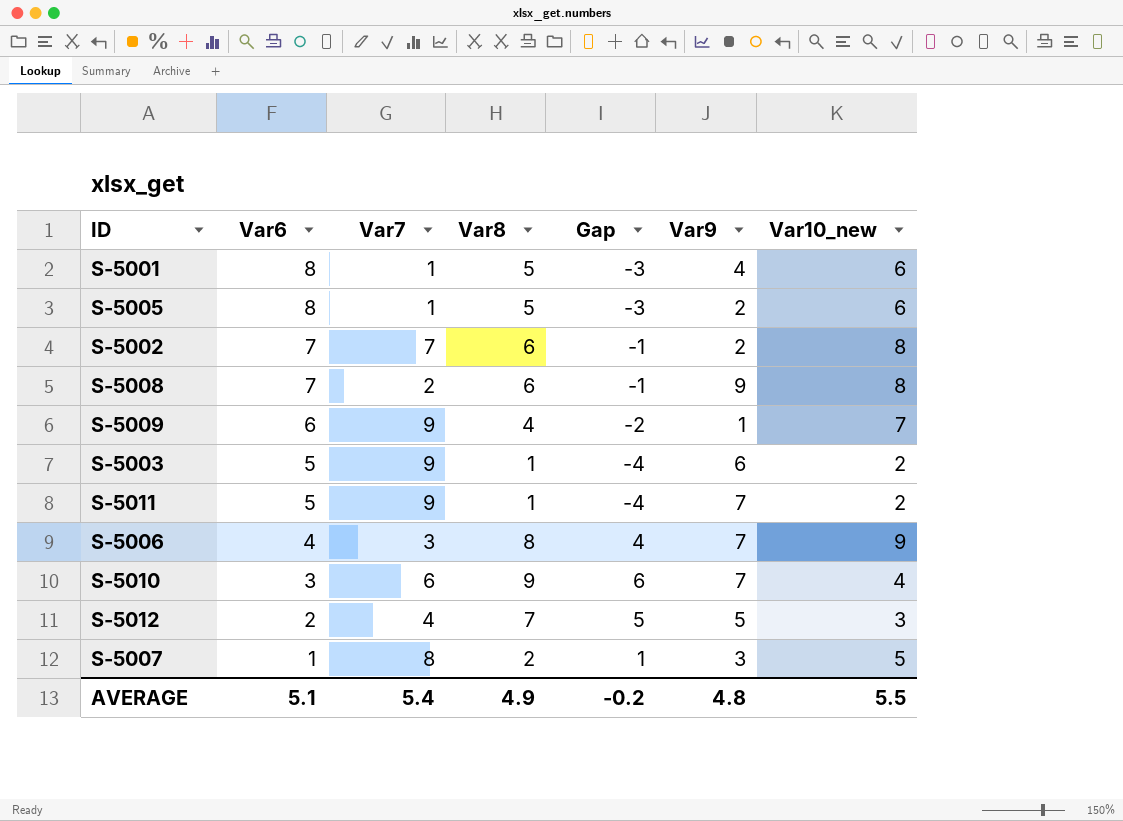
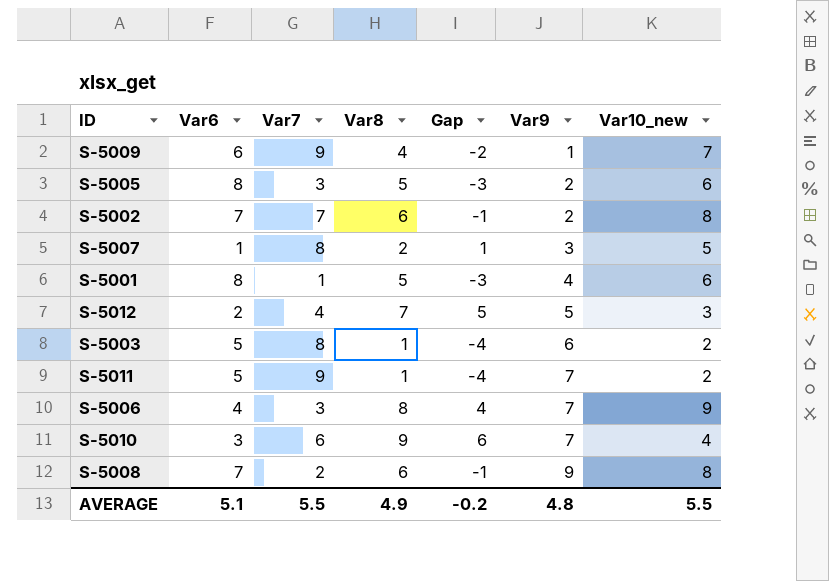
row order: Var6 descending -> Var9 ascending
S-5005 | Var7: 1 -> 3
S-5003 | Var7: 9 -> 8
AVERAGE | Var7: 5.4 -> 5.5

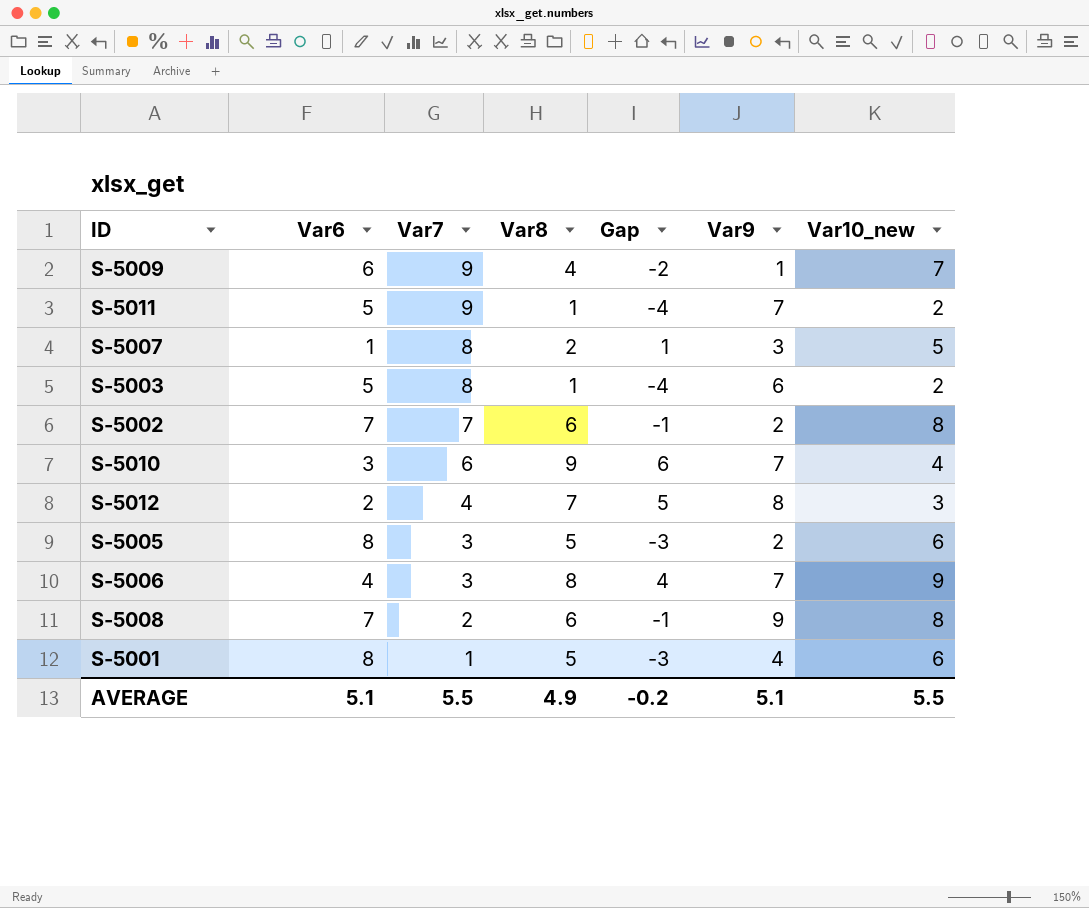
row order: Var9 ascending -> Var7 descending
S-5012 | Var9: 5 -> 8
AVERAGE | Var9: 4.8 -> 5.1

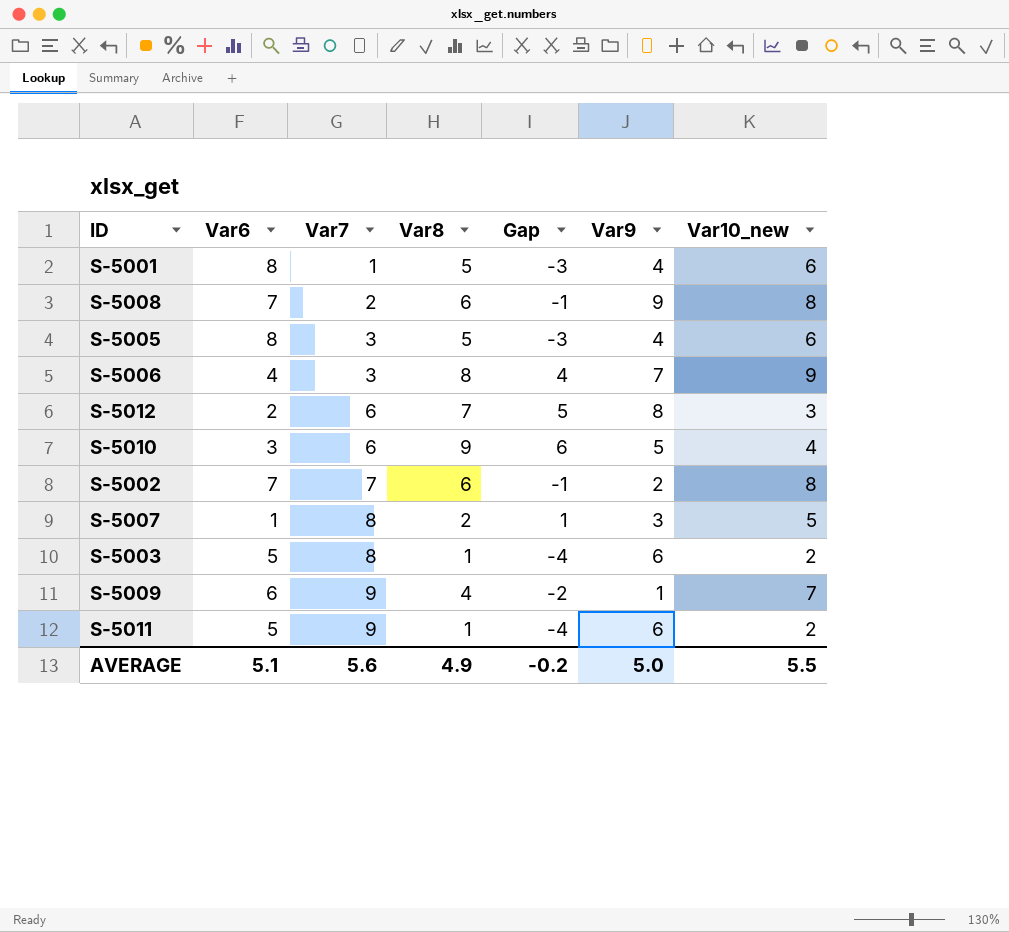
row order: Var7 descending -> Var7 ascending
S-5005 | Var9: 2 -> 4
S-5012 | Var7: 4 -> 6
S-5010 | Var9: 7 -> 5
S-5011 | Var9: 7 -> 6
AVERAGE | Var7: 5.5 -> 5.6
AVERAGE | Var9: 5.1 -> 5.0

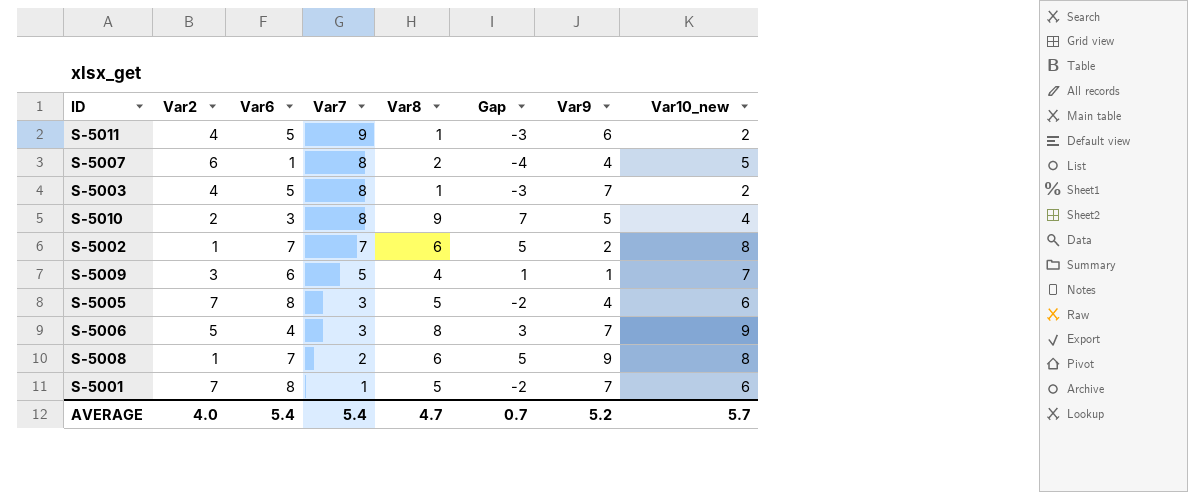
row order: Var7 ascending -> Var7 descending
column Var2 | position: none -> 2
column Gap | formula: [Var8] - [Var6] -> [Var8] - [Var2]
row S-5012: 2 | 6 | 7 | 5 | 8 | 3 -> none
S-5007 | Var9: 3 -> 4
S-5003 | Var9: 6 -> 7
S-5010 | Var7: 6 -> 8
S-5009 | Var7: 9 -> 5
S-5001 | Var9: 4 -> 7
AVERAGE | Var6: 5.1 -> 5.4
AVERAGE | Var7: 5.6 -> 5.4
AVERAGE | Var8: 4.9 -> 4.7
AVERAGE | Gap: -0.2 -> 0.7
AVERAGE | Var9: 5.0 -> 5.2
AVERAGE | Var10_new: 5.5 -> 5.7

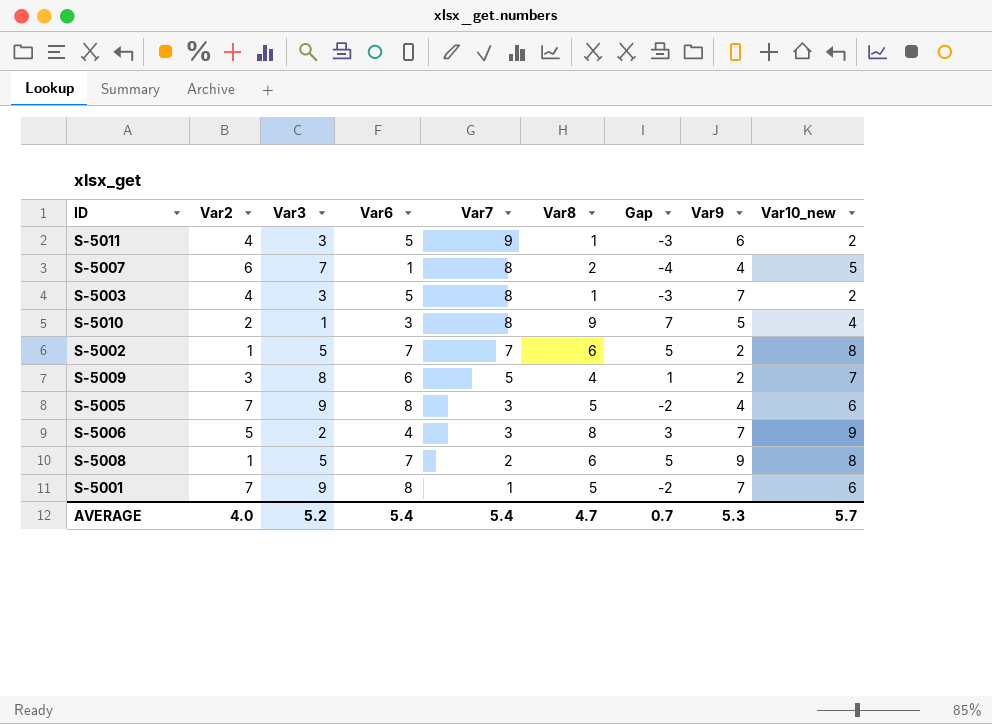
column Var3 | position: none -> 3
S-5009 | Var9: 1 -> 2
AVERAGE | Var9: 5.2 -> 5.3

